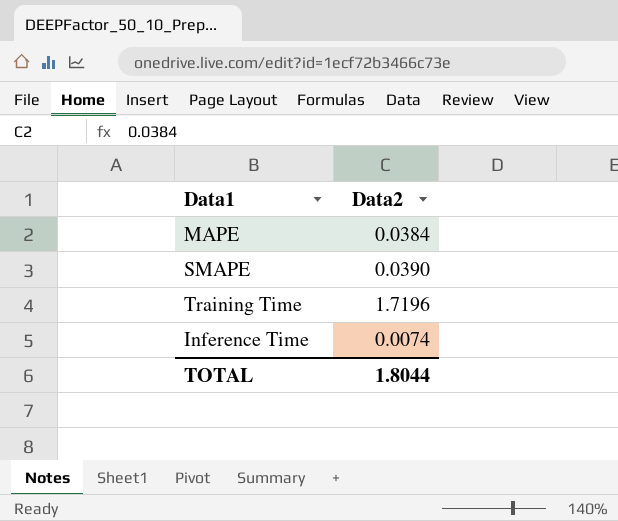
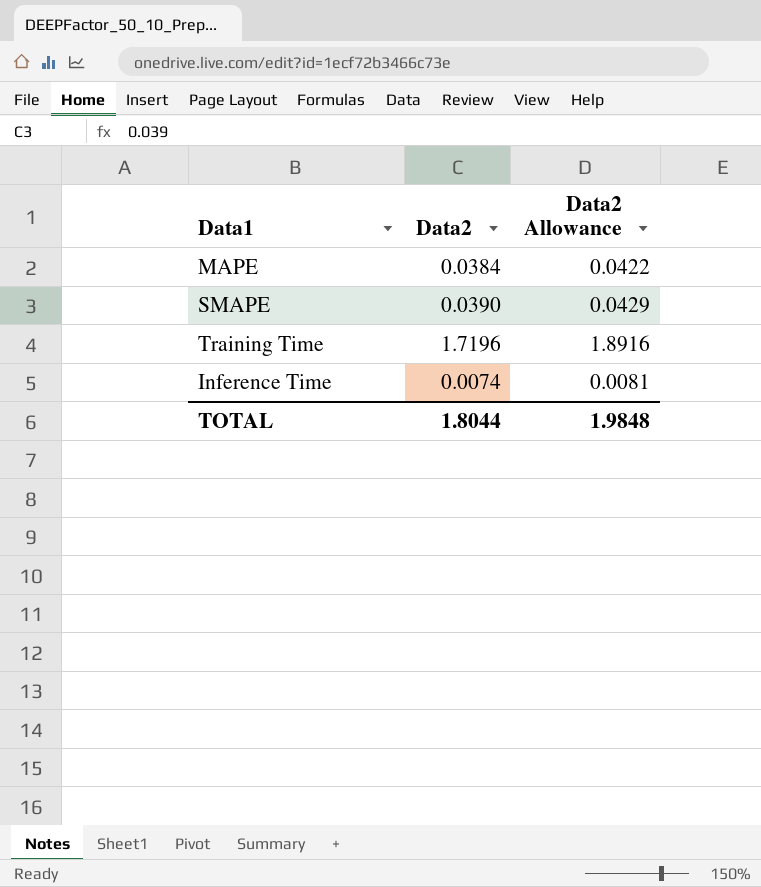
column Data2 Allowance | formula: none -> [Data2] * 1.1

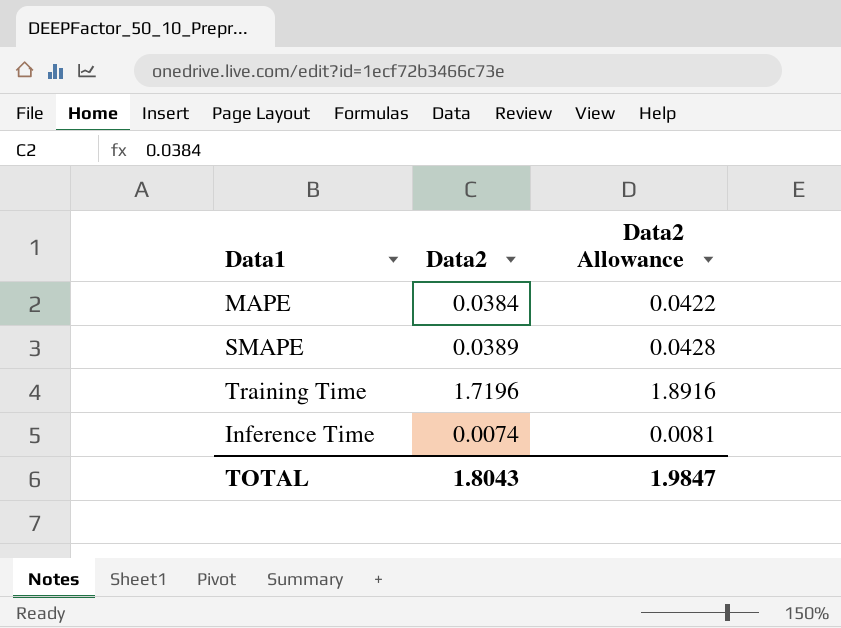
SMAPE | Data2: 0.0390 -> 0.0389
SMAPE | Data2 Allowance: 0.0429 -> 0.0428
TOTAL | Data2: 1.8044 -> 1.8043
TOTAL | Data2 Allowance: 1.9848 -> 1.9847

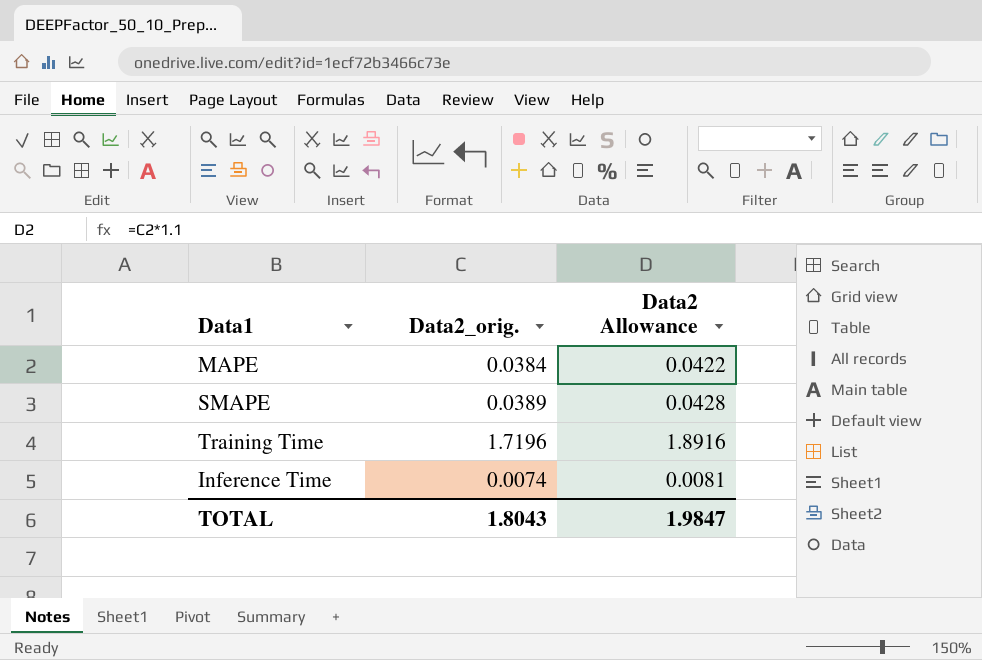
column name: Data2 -> Data2_orig.

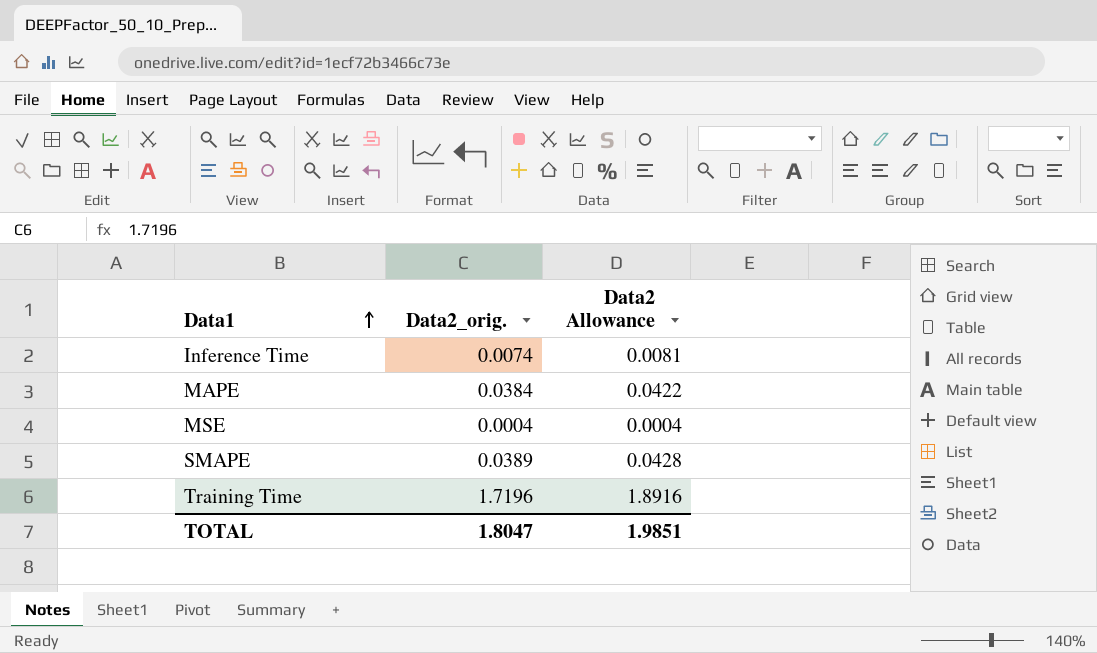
row order: none -> Data1 ascending
row MSE: none -> 0.0004 | 0.0004
TOTAL | Data2_orig.: 1.8043 -> 1.8047
TOTAL | Data2 Allowance: 1.9847 -> 1.9851

